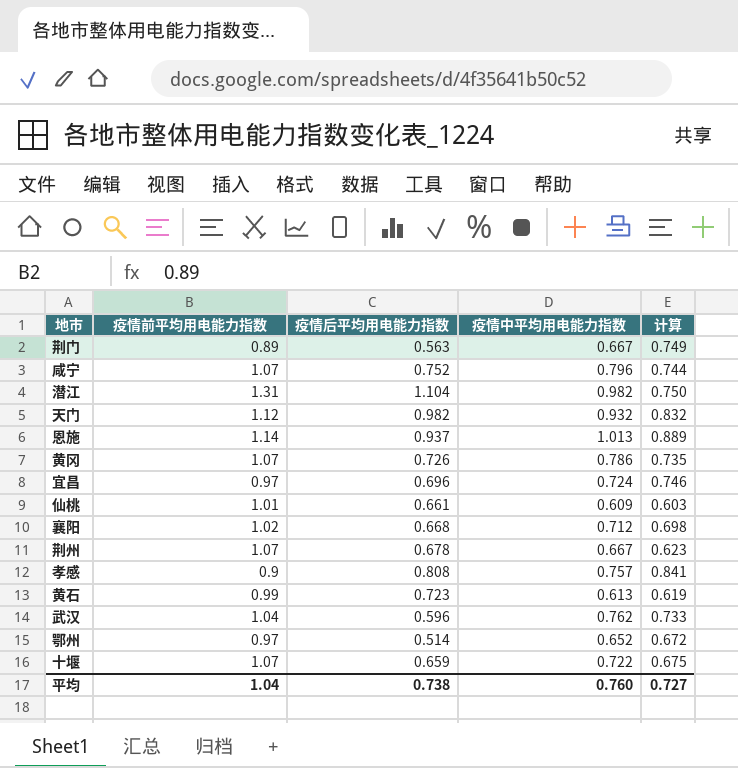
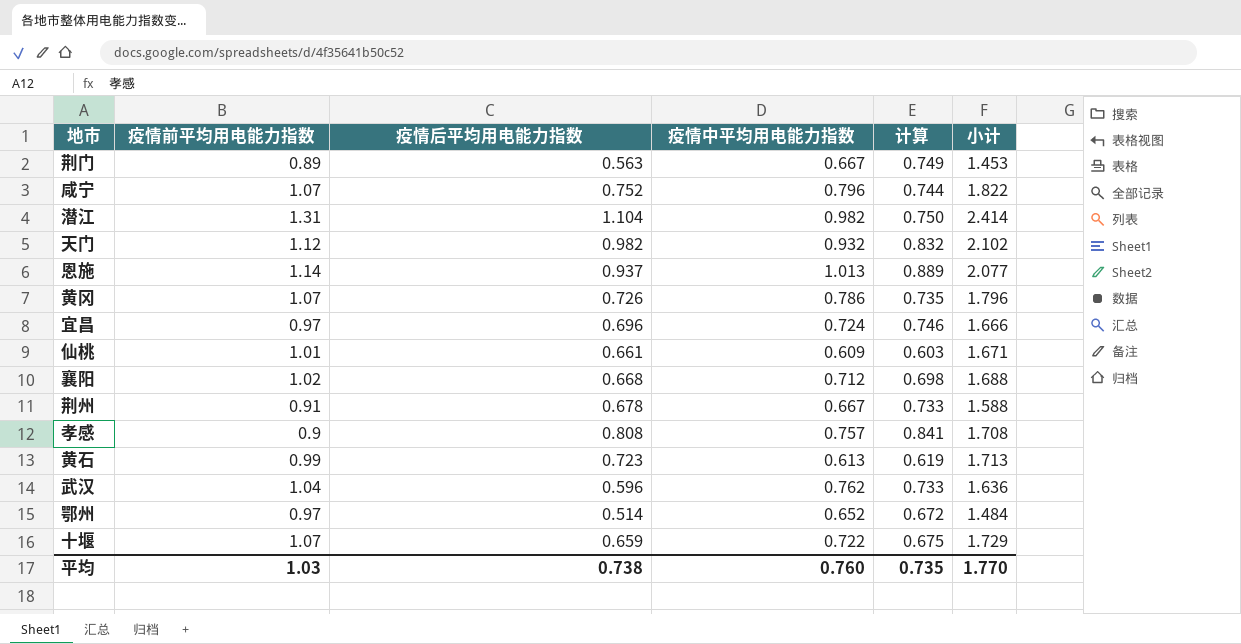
column 小计 | formula: none -> [疫情前平均用电能力指数] + [疫情后平均用电能力指数]
荆州 | 疫情前平均用电能力指数: 1.07 -> 0.91
荆州 | 计算: 0.623 -> 0.733
平均 | 疫情前平均用电能力指数: 1.04 -> 1.03
平均 | 计算: 0.727 -> 0.735

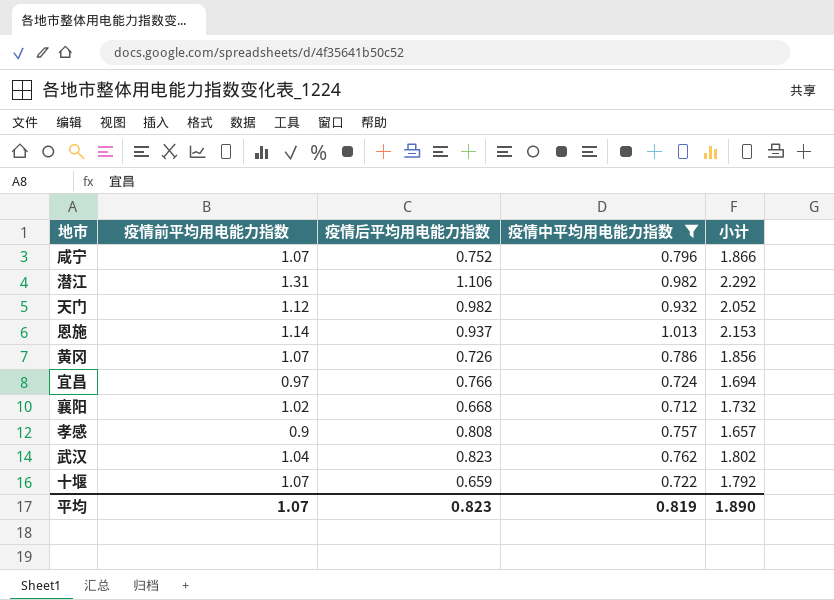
filter: none -> 疫情中平均用电能力指数 >= 0.712
column 计算 | formula: [疫情中平均用电能力指数] / [疫情前平均用电能力指数] -> none
column 小计 | formula: [疫情前平均用电能力指数] + [疫情后平均用电能力指数] -> [疫情前平均用电能力指数] + [疫情中平均用电能力指数]
潜江 | 疫情后平均用电能力指数: 1.104 -> 1.106
宜昌 | 疫情后平均用电能力指数: 0.696 -> 0.766
武汉 | 疫情后平均用电能力指数: 0.596 -> 0.823
平均 | 疫情前平均用电能力指数: 1.03 -> 1.07
平均 | 疫情后平均用电能力指数: 0.738 -> 0.823
平均 | 疫情中平均用电能力指数: 0.760 -> 0.819
平均 | 小计: 1.770 -> 1.890

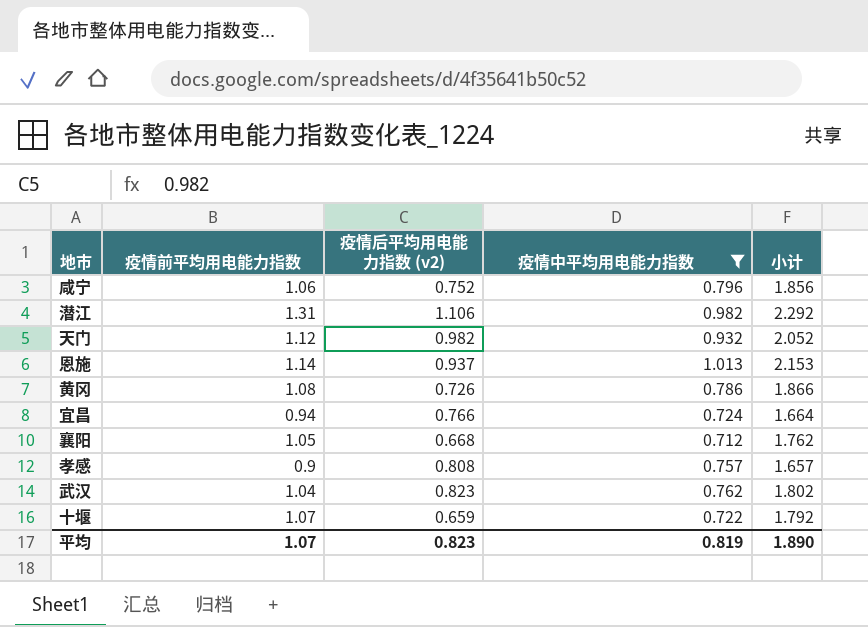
column name: 疫情后平均用电能力指数 -> 疫情后平均用电能力指数 (v2)
咸宁 | 疫情前平均用电能力指数: 1.07 -> 1.06
咸宁 | 小计: 1.866 -> 1.856
黄冈 | 疫情前平均用电能力指数: 1.07 -> 1.08
黄冈 | 小计: 1.856 -> 1.866
宜昌 | 疫情前平均用电能力指数: 0.97 -> 0.94
宜昌 | 小计: 1.694 -> 1.664
襄阳 | 疫情前平均用电能力指数: 1.02 -> 1.05
襄阳 | 小计: 1.732 -> 1.762

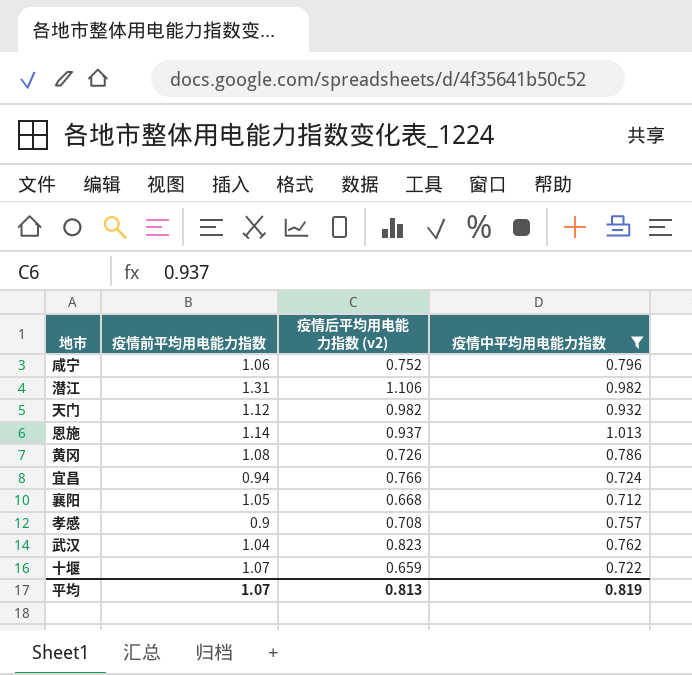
column 小计 | formula: [疫情前平均用电能力指数] + [疫情中平均用电能力指数] -> none
孝感 | 疫情后平均用电能力指数 (v2): 0.808 -> 0.708
平均 | 疫情后平均用电能力指数 (v2): 0.823 -> 0.813

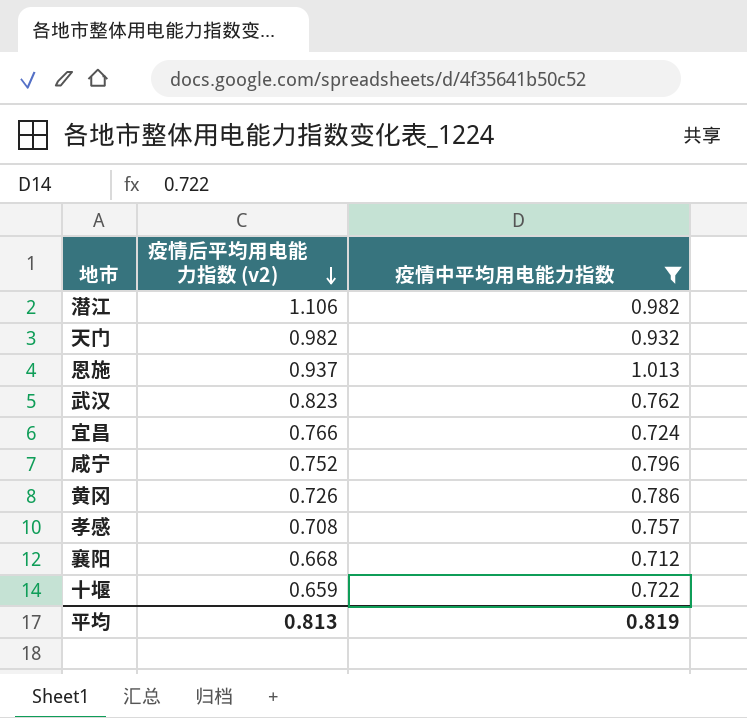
row order: none -> 疫情后平均用电能力指数 (v2) descending
column 疫情前平均用电能力指数 | position: 2 -> none

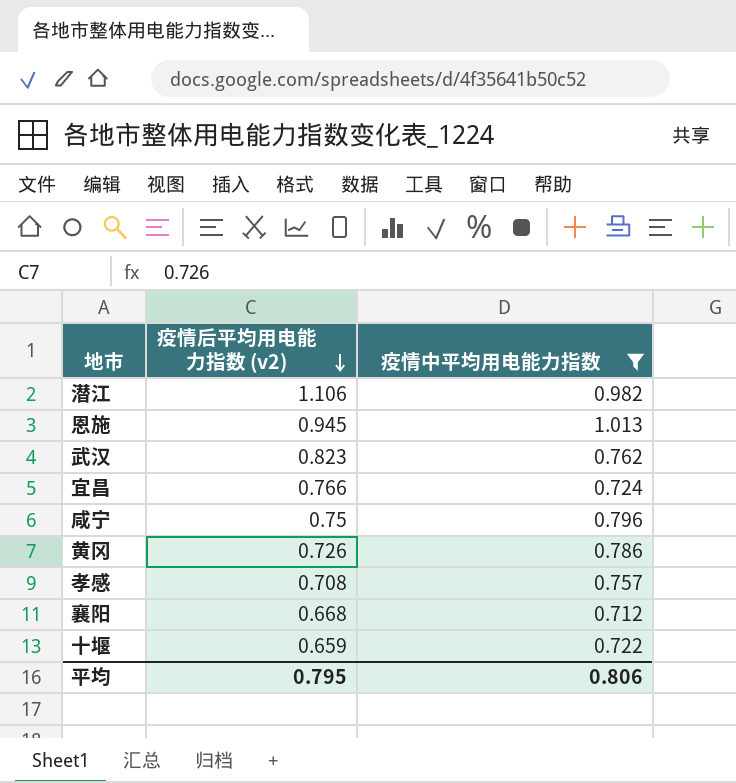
row 天门: 0.982 | 0.932 -> none
恩施 | 疫情后平均用电能力指数 (v2): 0.937 -> 0.945
咸宁 | 疫情后平均用电能力指数 (v2): 0.752 -> 0.75
平均 | 疫情后平均用电能力指数 (v2): 0.813 -> 0.795
平均 | 疫情中平均用电能力指数: 0.819 -> 0.806

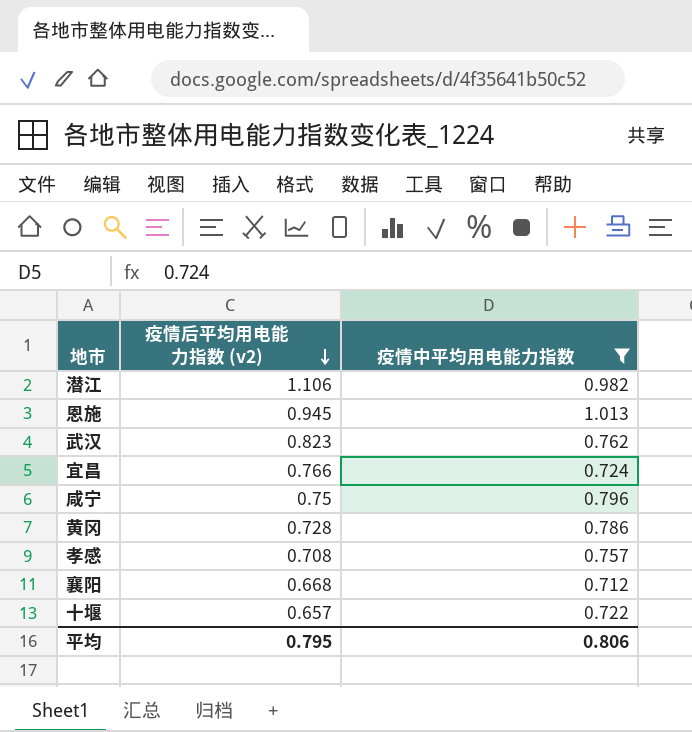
黄冈 | 疫情后平均用电能力指数 (v2): 0.726 -> 0.728
十堰 | 疫情后平均用电能力指数 (v2): 0.659 -> 0.657

